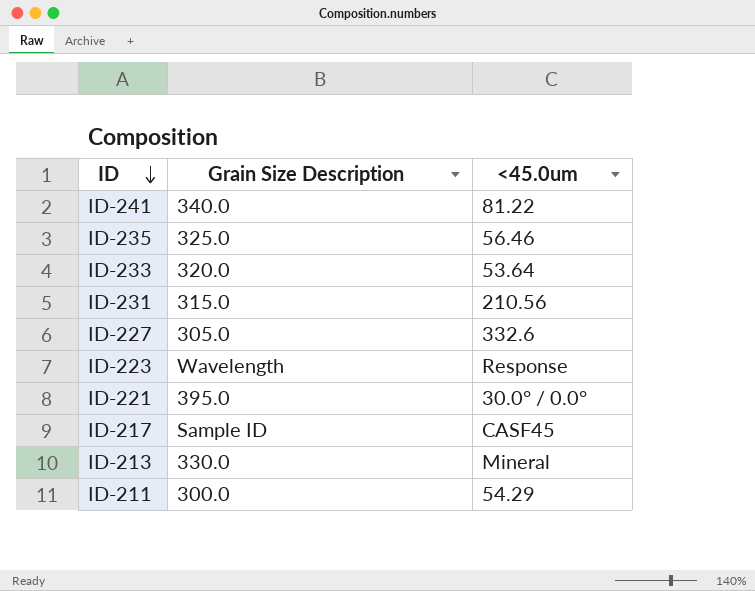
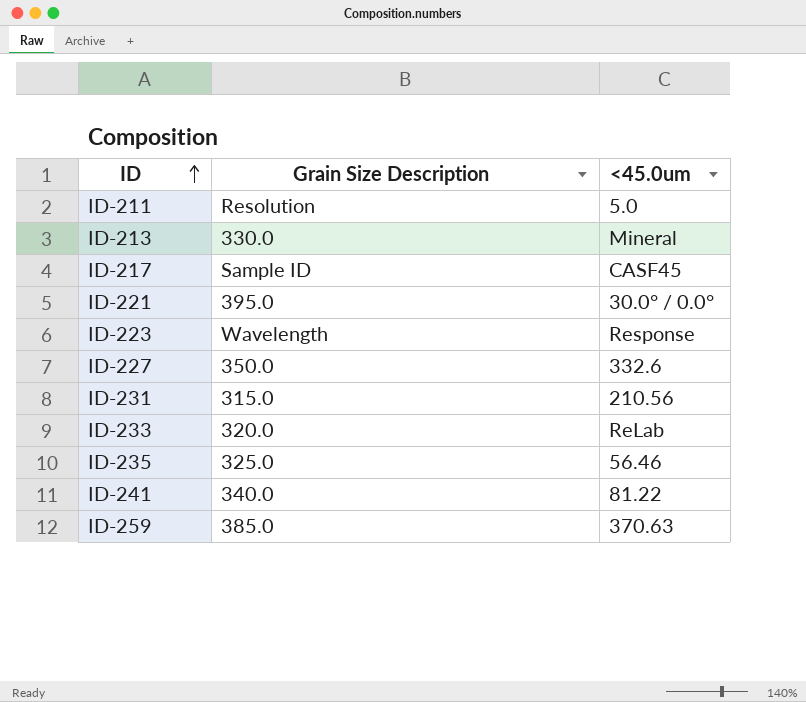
row order: ID descending -> ID ascending
ID-211 | Grain Size Description: 300.0 -> Resolution
ID-211 | <45.0um: 54.29 -> 5.0
ID-227 | Grain Size Description: 305.0 -> 350.0
ID-233 | <45.0um: 53.64 -> ReLab
row ID-259: none -> 385.0 | 370.63

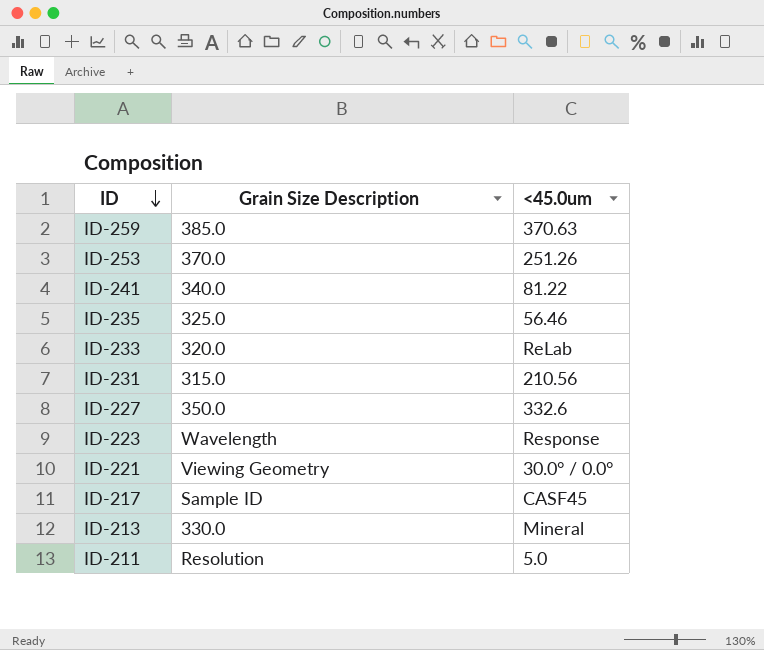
row order: ID ascending -> ID descending
row ID-253: none -> 370.0 | 251.26
ID-221 | Grain Size Description: 395.0 -> Viewing Geometry

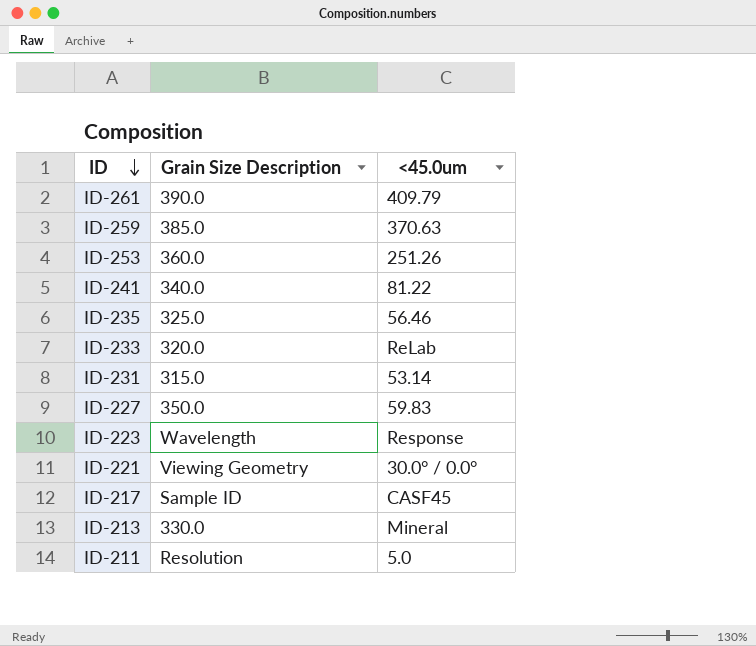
row ID-261: none -> 390.0 | 409.79
ID-253 | Grain Size Description: 370.0 -> 360.0
ID-231 | <45.0um: 210.56 -> 53.14
ID-227 | <45.0um: 332.6 -> 59.83

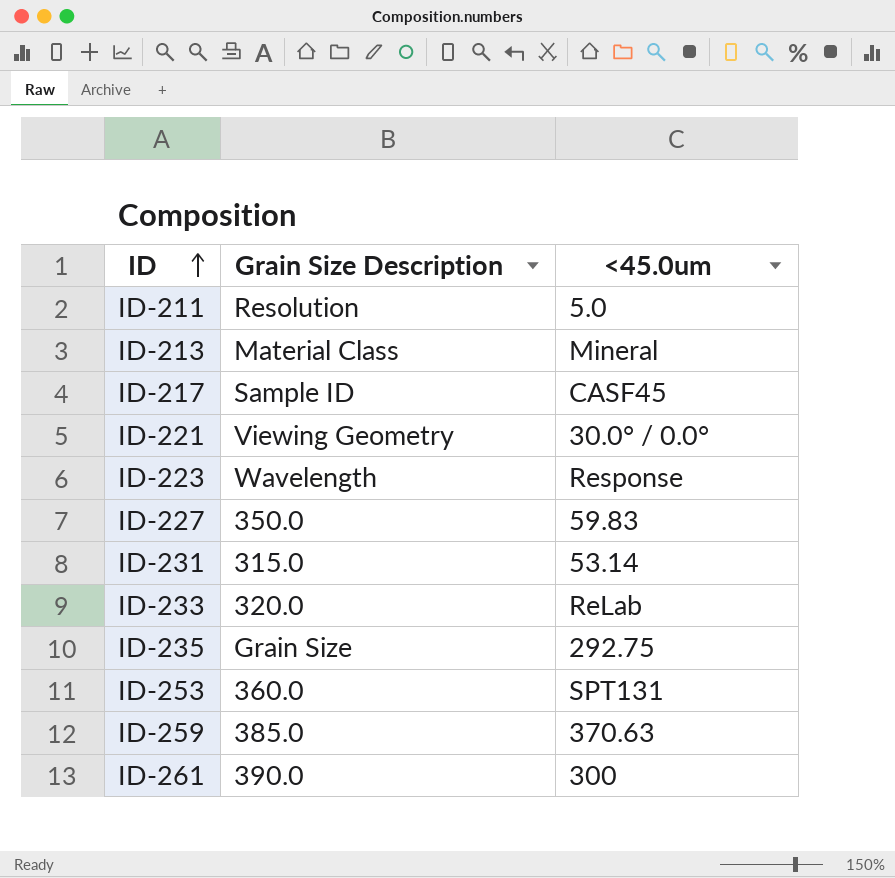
row order: ID descending -> ID ascending
row ID-241: 340.0 | 81.22 -> none
ID-213 | Grain Size Description: 330.0 -> Material Class
ID-235 | Grain Size Description: 325.0 -> Grain Size
ID-235 | <45.0um: 56.46 -> 292.75
ID-253 | <45.0um: 251.26 -> SPT131
ID-261 | <45.0um: 409.79 -> 300

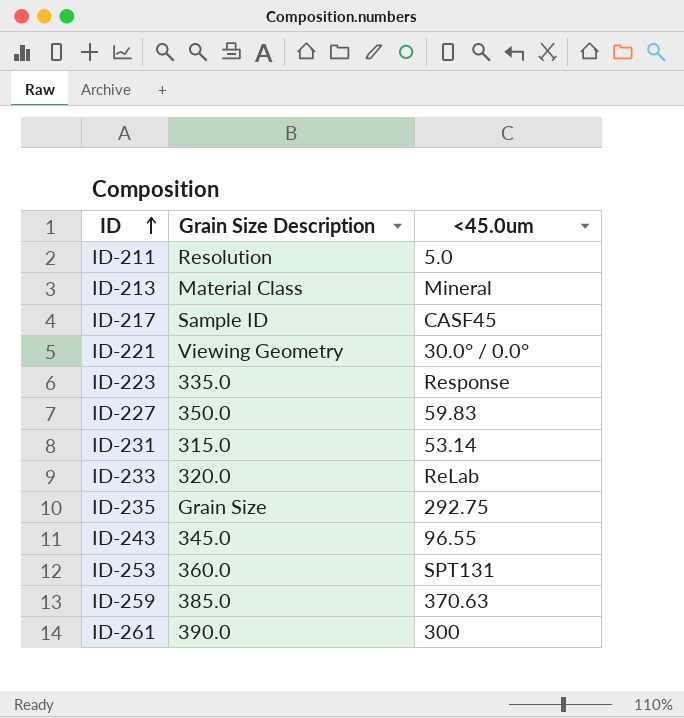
ID-223 | Grain Size Description: Wavelength -> 335.0
row ID-243: none -> 345.0 | 96.55

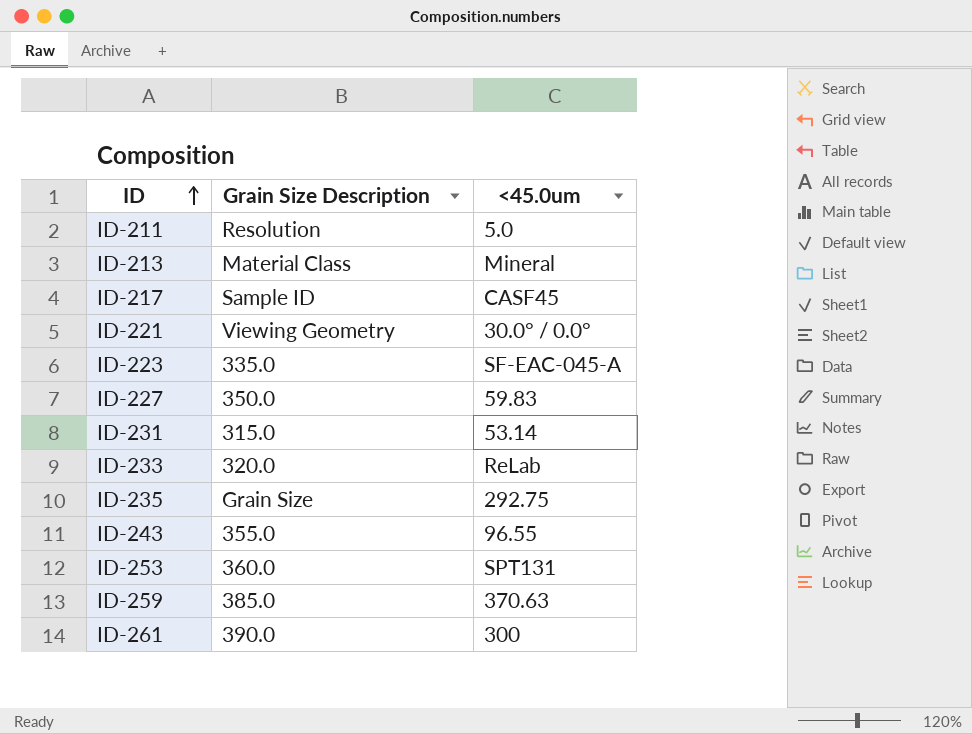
ID-223 | <45.0um: Response -> SF-EAC-045-A
ID-243 | Grain Size Description: 345.0 -> 355.0

